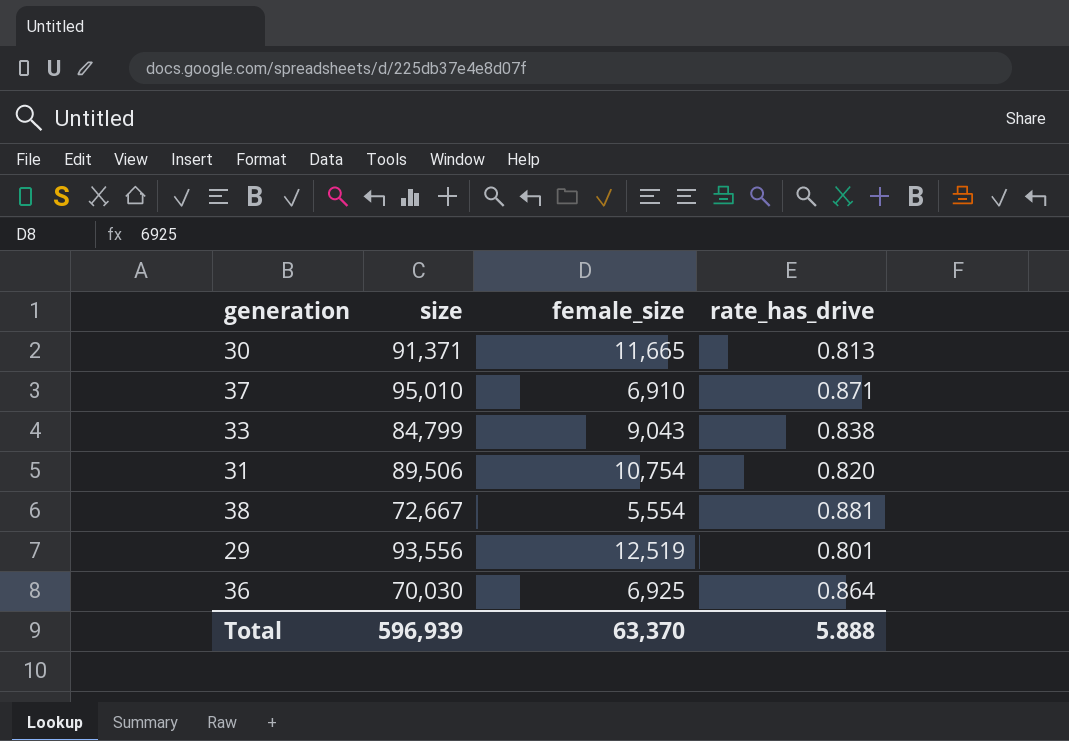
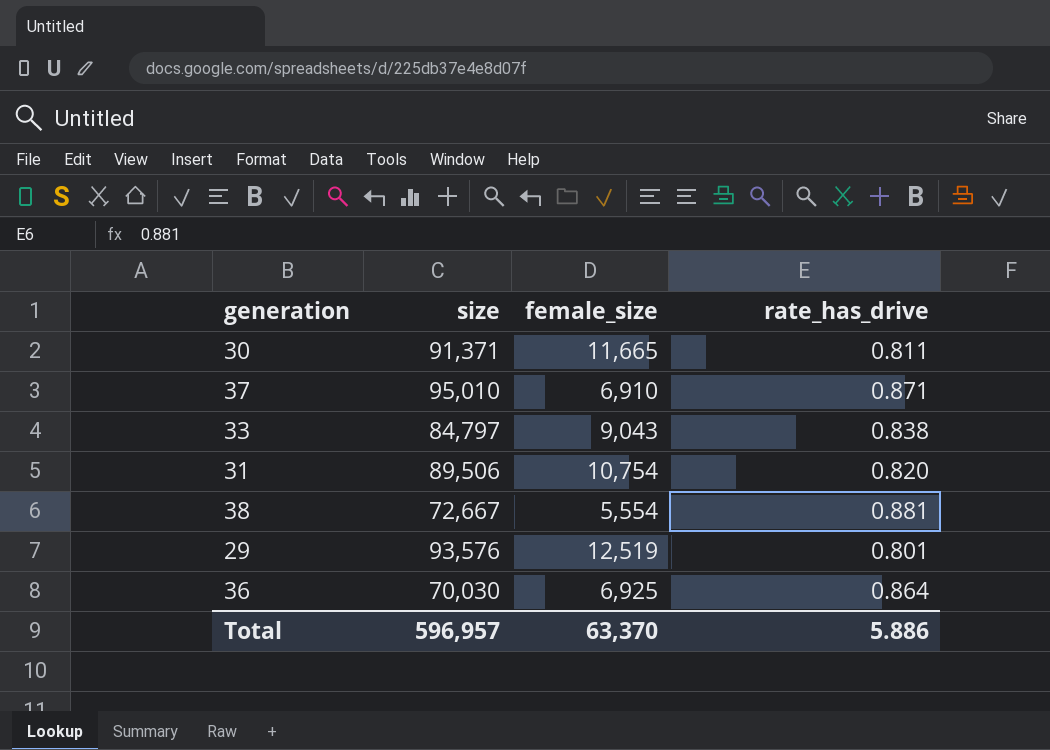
30 | rate_has_drive: 0.813 -> 0.811
33 | size: 84,799 -> 84,797
29 | size: 93,556 -> 93,576
Total | size: 596,939 -> 596,957
Total | rate_has_drive: 5.888 -> 5.886

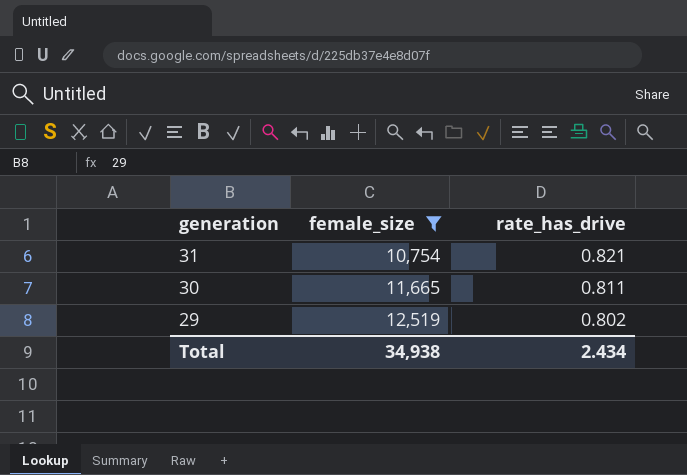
filter: none -> female_size >= 10,754
row order: none -> generation descending
column size | position: 2 -> none
31 | rate_has_drive: 0.820 -> 0.821
29 | rate_has_drive: 0.801 -> 0.802
Total | female_size: 63,370 -> 34,938
Total | rate_has_drive: 5.886 -> 2.434

